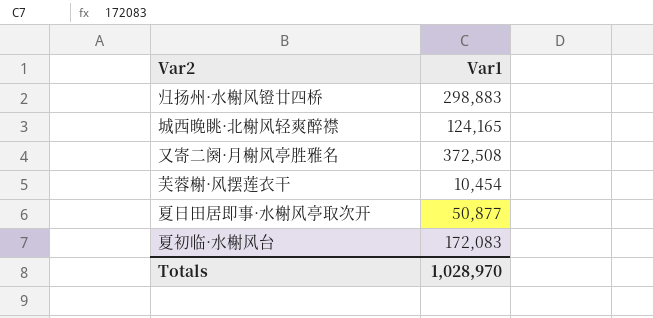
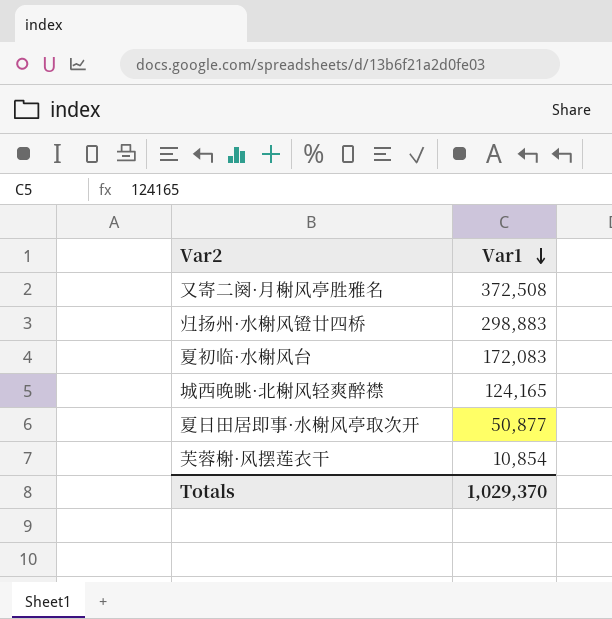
row order: none -> Var1 descending
芙蓉榭·风摆莲衣干 | Var1: 10,454 -> 10,854
Totals | Var1: 1,028,970 -> 1,029,370

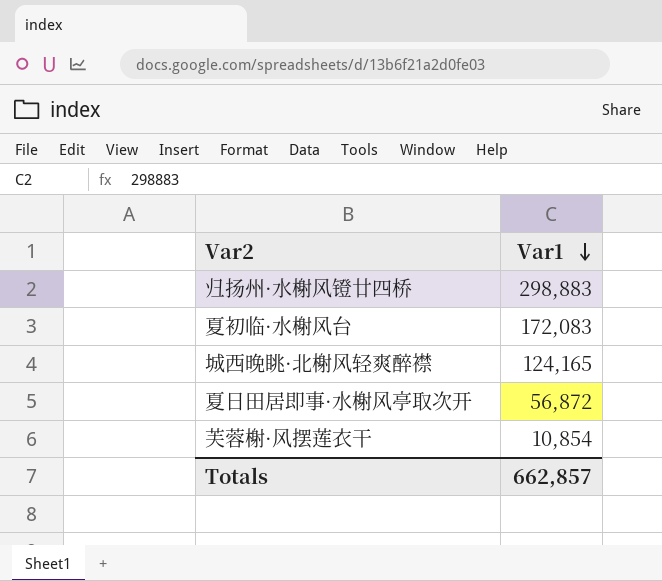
row 又寄二阕·月榭风亭胜雅名: 372,508 -> none
夏日田居即事·水榭风亭取次开 | Var1: 50,877 -> 56,872
Totals | Var1: 1,029,370 -> 662,857

